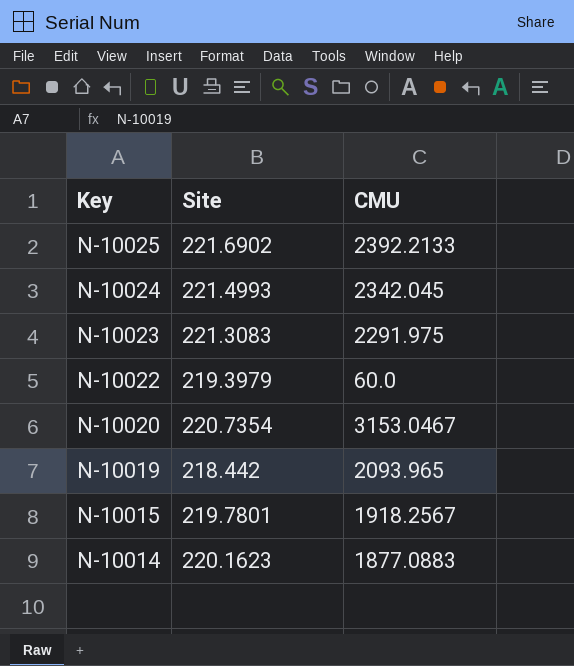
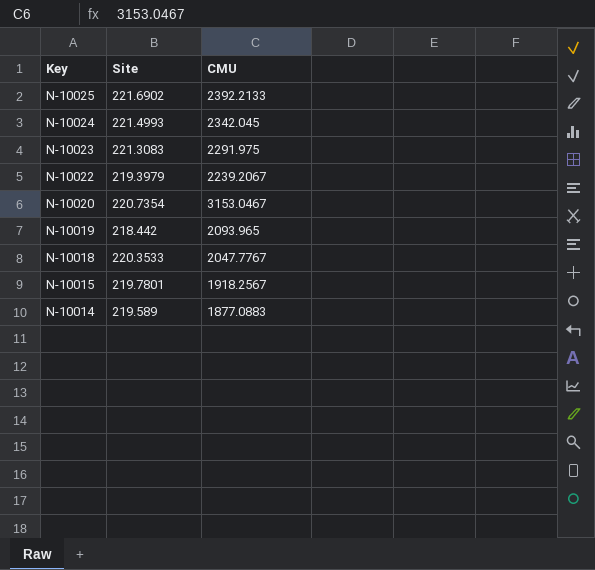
N-10022 | CMU: 60.0 -> 2239.2067
row N-10018: none -> 220.3533 | 2047.7767
N-10014 | Site: 220.1623 -> 219.589

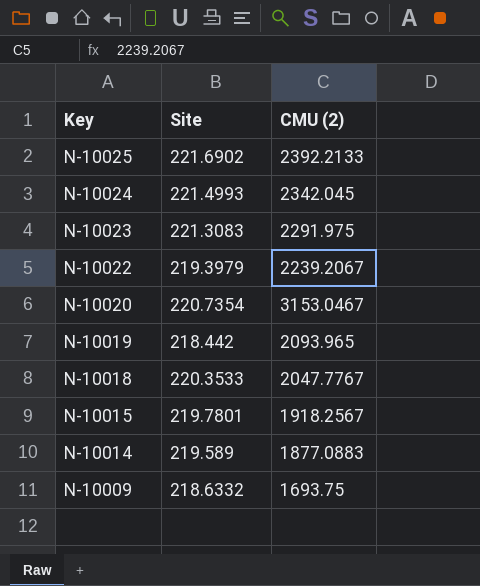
column name: CMU -> CMU (2)
row N-10009: none -> 218.6332 | 1693.75

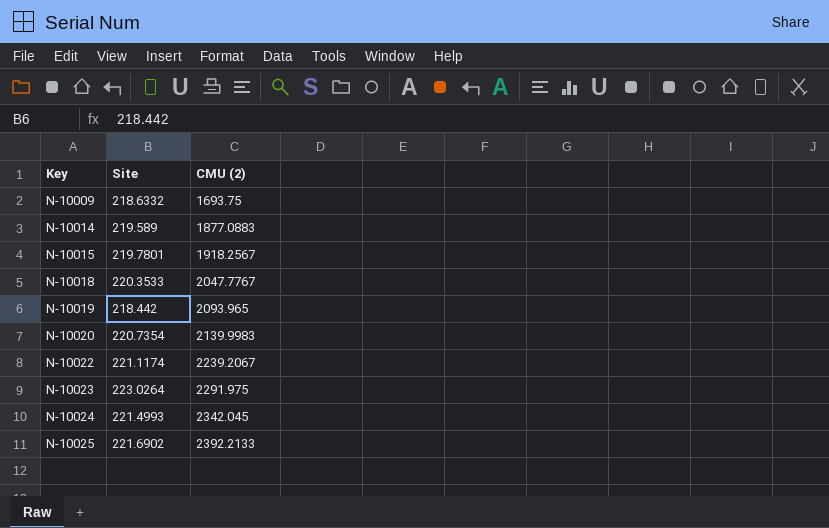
row order: Key descending -> Key ascending
N-10020 | CMU (2): 3153.0467 -> 2139.9983
N-10022 | Site: 219.3979 -> 221.1174
N-10023 | Site: 221.3083 -> 223.0264

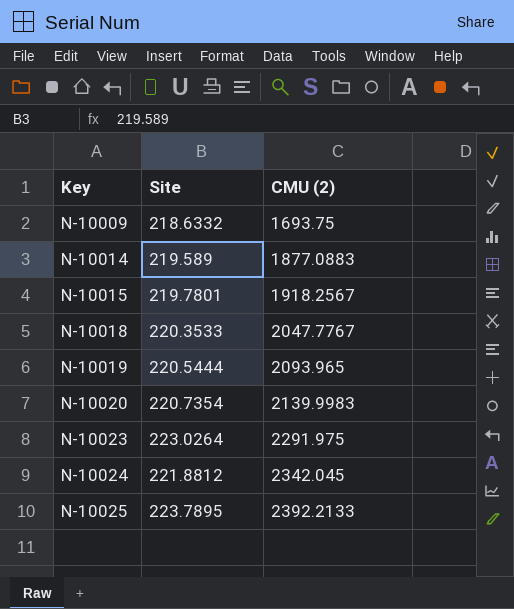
row N-10022: 221.1174 | 2239.2067 -> none
N-10019 | Site: 218.442 -> 220.5444
N-10024 | Site: 221.4993 -> 221.8812
N-10025 | Site: 221.6902 -> 223.7895

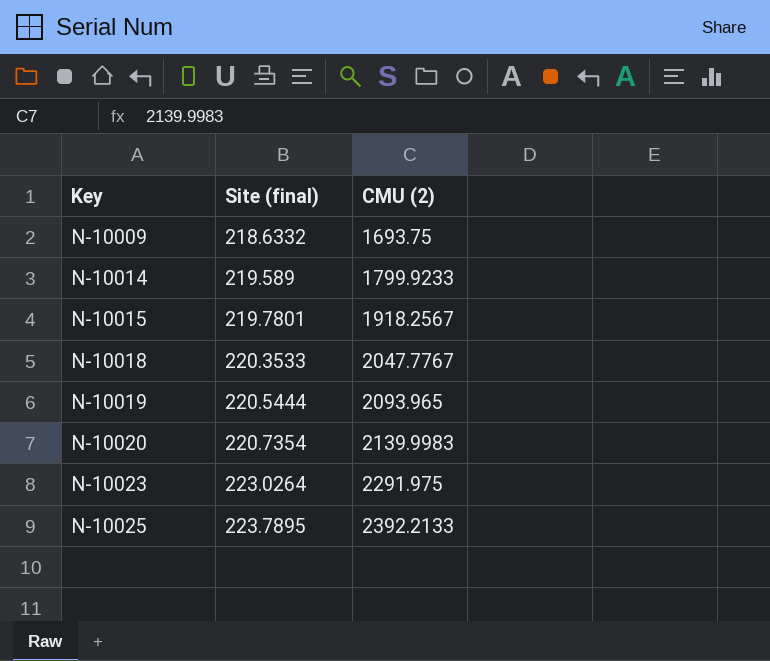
column name: Site -> Site (final)
row N-10024: 221.8812 | 2342.045 -> none
N-10014 | CMU (2): 1877.0883 -> 1799.9233

